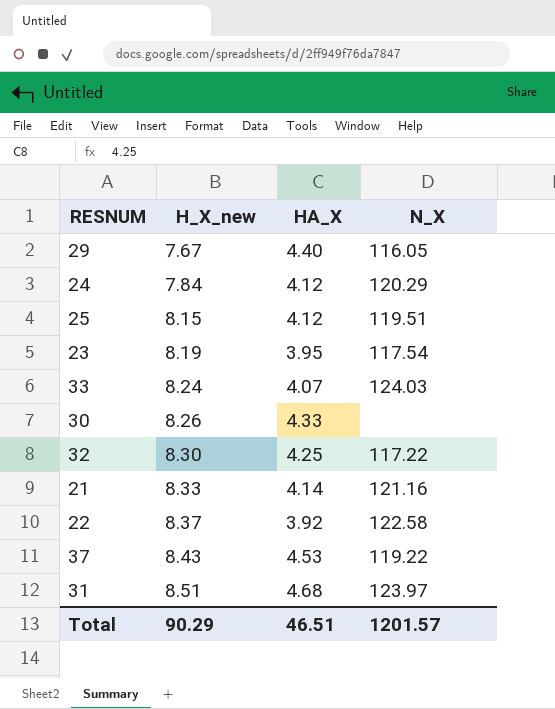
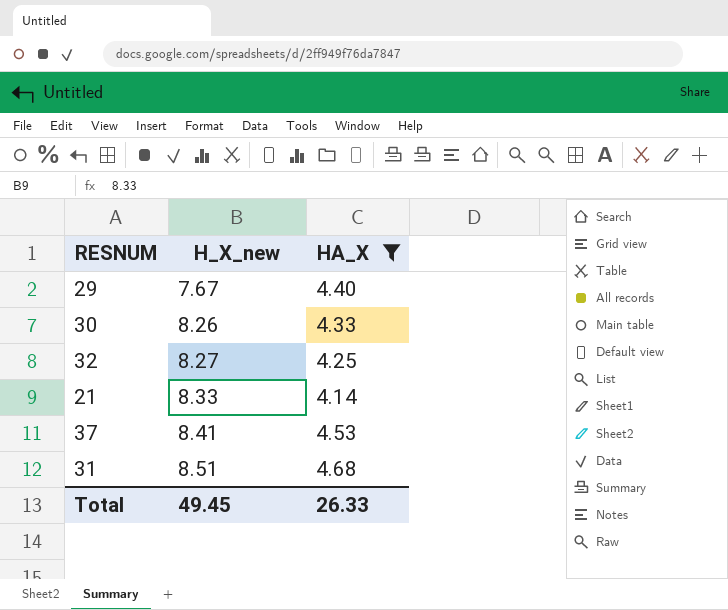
filter: none -> HA_X >= 4.14
column N_X | position: 4 -> none
32 | H_X_new: 8.30 -> 8.27
37 | H_X_new: 8.43 -> 8.41
Total | H_X_new: 90.29 -> 49.45
Total | HA_X: 46.51 -> 26.33

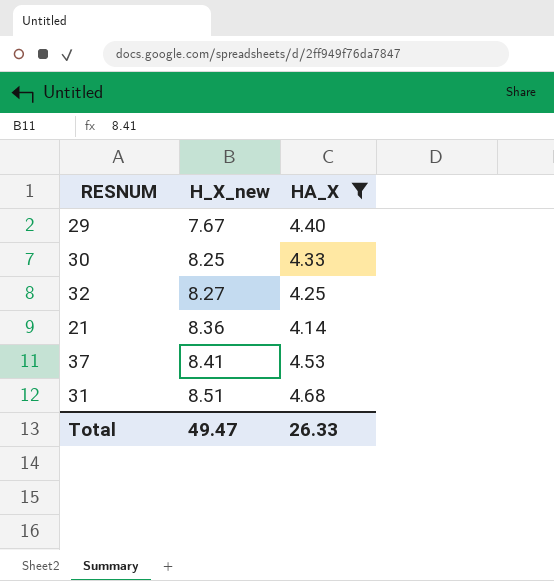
30 | H_X_new: 8.26 -> 8.25
21 | H_X_new: 8.33 -> 8.36
Total | H_X_new: 49.45 -> 49.47

